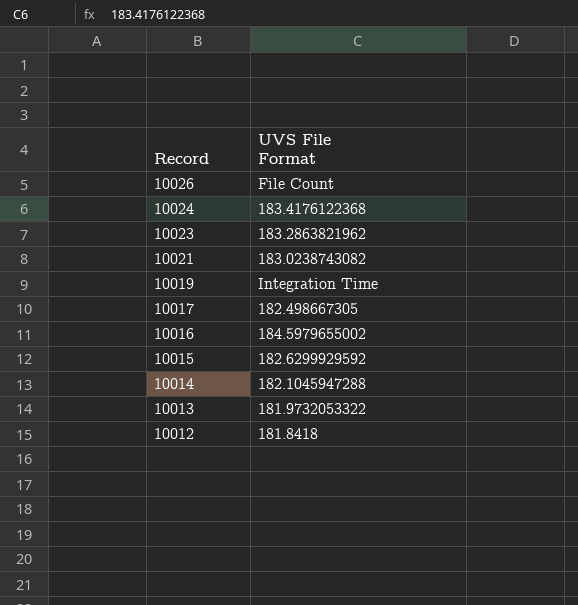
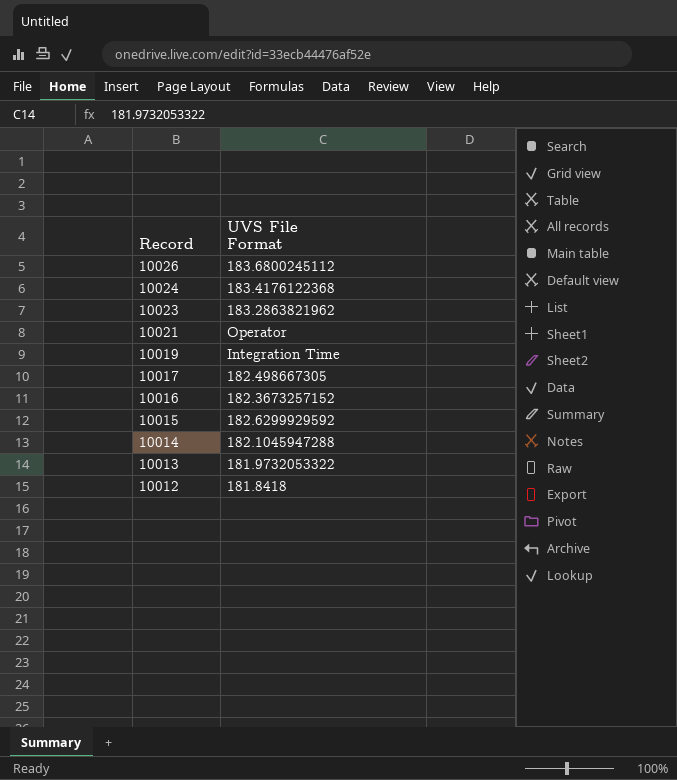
10026 | UVS File Format: File Count -> 183.6800245112
10021 | UVS File Format: 183.0238743082 -> Operator
10016 | UVS File Format: 184.5979655002 -> 182.3673257152

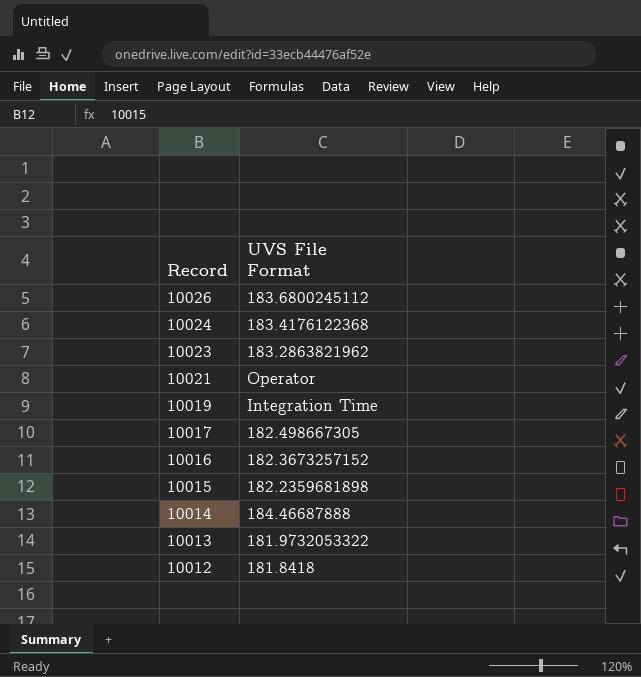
10015 | UVS File Format: 182.6299929592 -> 182.2359681898
10014 | UVS File Format: 182.1045947288 -> 184.46687888

